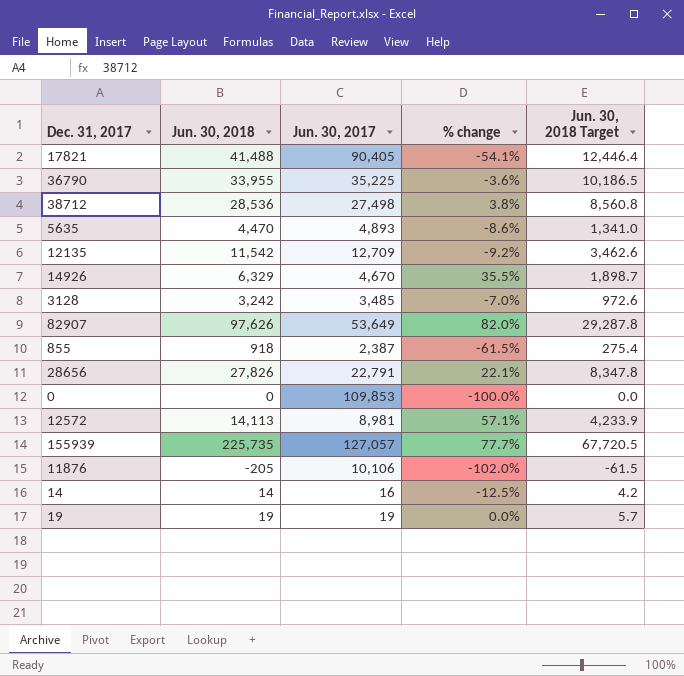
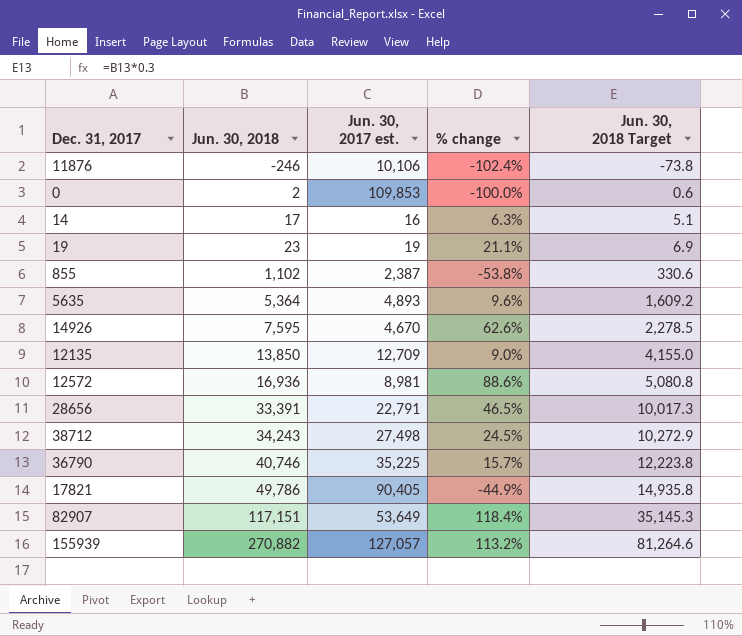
row order: none -> Jun. 30, 2018 ascending
column name: Jun. 30, 2017 -> Jun. 30, 2017 est.
row 3128: 3,242 | 3,485 | -7.0% | 972.6 -> none
11876 | Jun. 30, 2018: -205 -> -246
11876 | % change: -102.0% -> -102.4%
11876 | Jun. 30, 2018 Target: -61.5 -> -73.8
0 | Jun. 30, 2018: 0 -> 2
0 | Jun. 30, 2018 Target: 0.0 -> 0.6
14 | Jun. 30, 2018: 14 -> 17
14 | % change: -12.5% -> 6.3%
14 | Jun. 30, 2018 Target: 4.2 -> 5.1
19 | Jun. 30, 2018: 19 -> 23
19 | % change: 0.0% -> 21.1%
19 | Jun. 30, 2018 Target: 5.7 -> 6.9
855 | Jun. 30, 2018: 918 -> 1,102
855 | % change: -61.5% -> -53.8%
855 | Jun. 30, 2018 Target: 275.4 -> 330.6
5635 | Jun. 30, 2018: 4,470 -> 5,364
5635 | % change: -8.6% -> 9.6%
5635 | Jun. 30, 2018 Target: 1,341.0 -> 1,609.2
14926 | Jun. 30, 2018: 6,329 -> 7,595
14926 | % change: 35.5% -> 62.6%
14926 | Jun. 30, 2018 Target: 1,898.7 -> 2,278.5
12135 | Jun. 30, 2018: 11,542 -> 13,850
12135 | % change: -9.2% -> 9.0%
12135 | Jun. 30, 2018 Target: 3,462.6 -> 4,155.0
12572 | Jun. 30, 2018: 14,113 -> 16,936
12572 | % change: 57.1% -> 88.6%
12572 | Jun. 30, 2018 Target: 4,233.9 -> 5,080.8
28656 | Jun. 30, 2018: 27,826 -> 33,391
28656 | % change: 22.1% -> 46.5%
28656 | Jun. 30, 2018 Target: 8,347.8 -> 10,017.3
38712 | Jun. 30, 2018: 28,536 -> 34,243
38712 | % change: 3.8% -> 24.5%
38712 | Jun. 30, 2018 Target: 8,560.8 -> 10,272.9
36790 | Jun. 30, 2018: 33,955 -> 40,746
36790 | % change: -3.6% -> 15.7%
36790 | Jun. 30, 2018 Target: 10,186.5 -> 12,223.8
17821 | Jun. 30, 2018: 41,488 -> 49,786
17821 | % change: -54.1% -> -44.9%
17821 | Jun. 30, 2018 Target: 12,446.4 -> 14,935.8
82907 | Jun. 30, 2018: 97,626 -> 117,151
82907 | % change: 82.0% -> 118.4%
82907 | Jun. 30, 2018 Target: 29,287.8 -> 35,145.3
155939 | Jun. 30, 2018: 225,735 -> 270,882
155939 | % change: 77.7% -> 113.2%
155939 | Jun. 30, 2018 Target: 67,720.5 -> 81,264.6

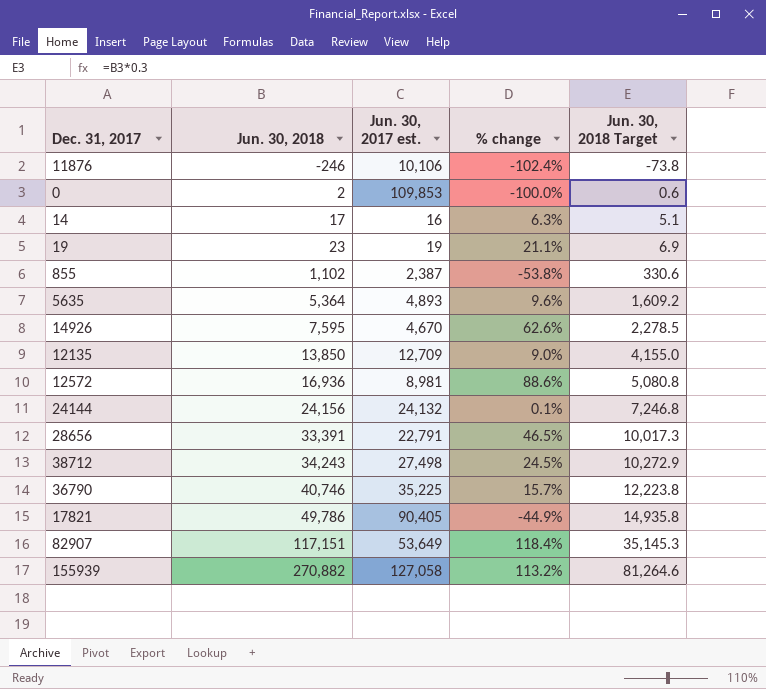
row 24144: none -> 24,156 | 24,132 | 0.1% | 7,246.8
155939 | Jun. 30, 2017 est.: 127,057 -> 127,058

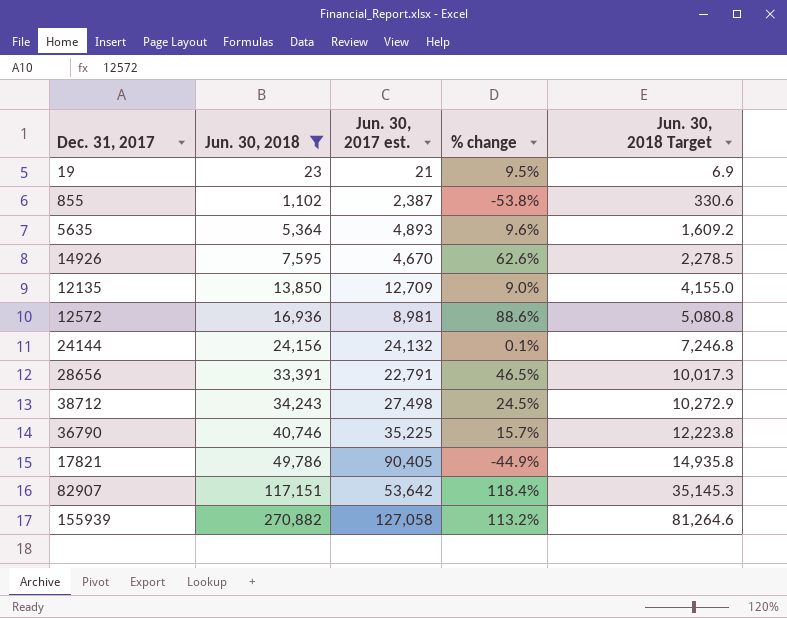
filter: none -> Jun. 30, 2018 >= 23
19 | Jun. 30, 2017 est.: 19 -> 21
19 | % change: 21.1% -> 9.5%
82907 | Jun. 30, 2017 est.: 53,649 -> 53,642

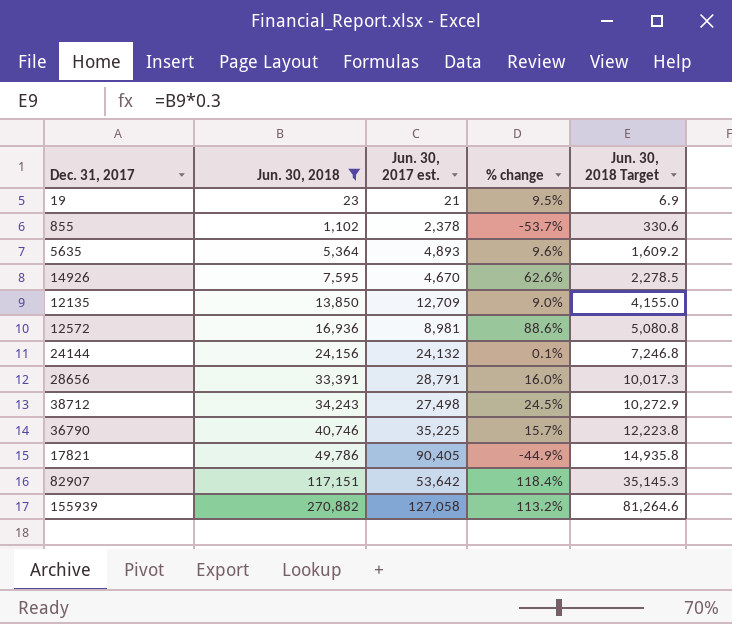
855 | Jun. 30, 2017 est.: 2,387 -> 2,378
855 | % change: -53.8% -> -53.7%
28656 | Jun. 30, 2017 est.: 22,791 -> 28,791
28656 | % change: 46.5% -> 16.0%

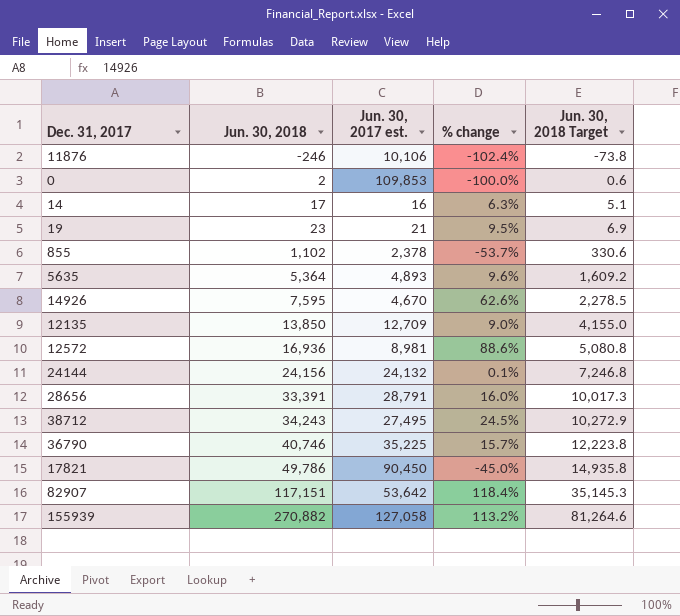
filter: Jun. 30, 2018 >= 23 -> none
38712 | Jun. 30, 2017 est.: 27,498 -> 27,495
17821 | Jun. 30, 2017 est.: 90,405 -> 90,450
17821 | % change: -44.9% -> -45.0%

